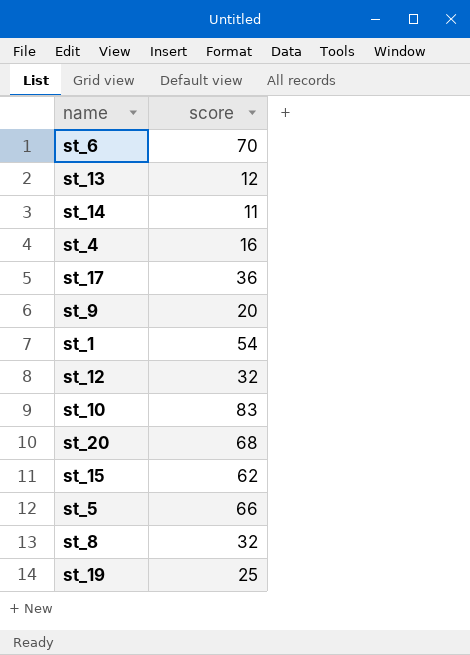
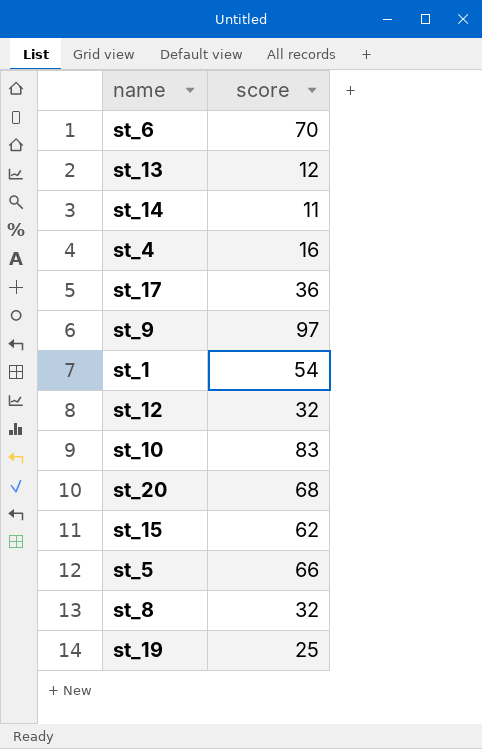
st_9 | score: 20 -> 97

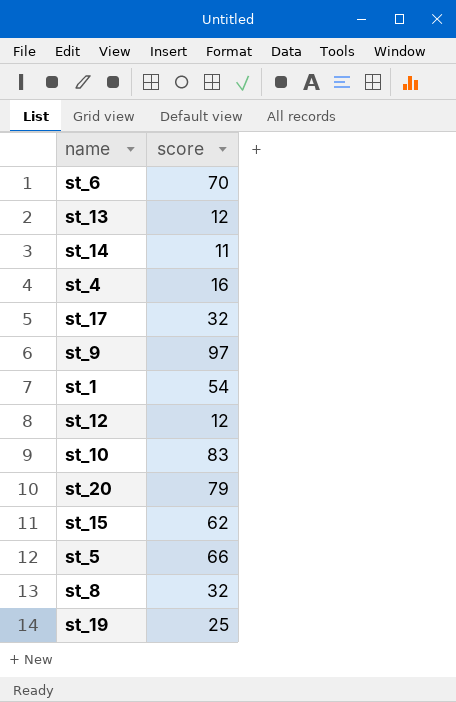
st_17 | score: 36 -> 32
st_12 | score: 32 -> 12
st_20 | score: 68 -> 79

